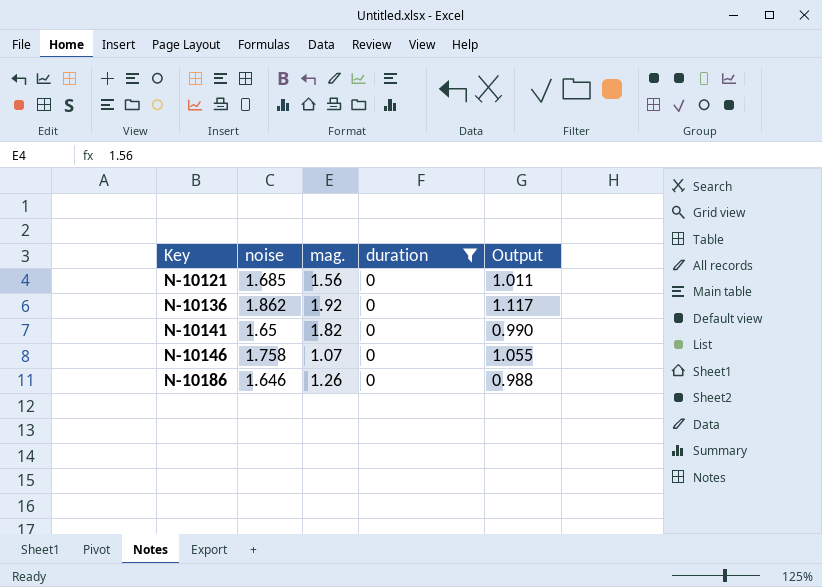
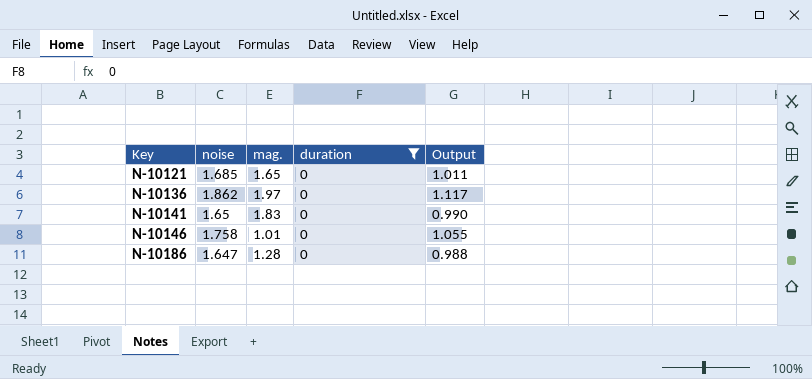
N-10121 | mag.: 1.56 -> 1.65
N-10136 | mag.: 1.92 -> 1.97
N-10141 | mag.: 1.82 -> 1.83
N-10146 | mag.: 1.07 -> 1.01
N-10186 | noise: 1.646 -> 1.647
N-10186 | mag.: 1.26 -> 1.28

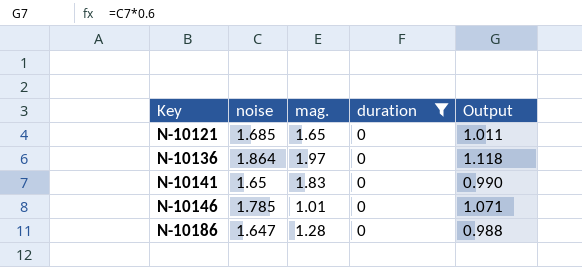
N-10136 | noise: 1.862 -> 1.864
N-10136 | Output: 1.117 -> 1.118
N-10146 | noise: 1.758 -> 1.785
N-10146 | Output: 1.055 -> 1.071

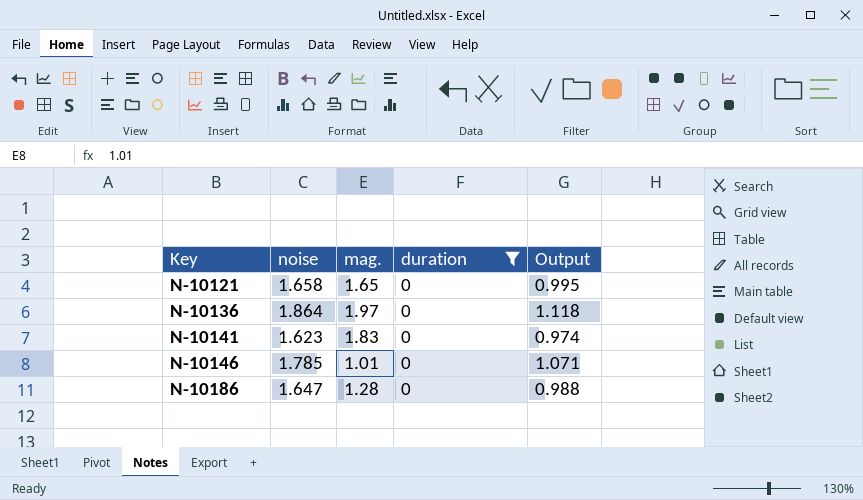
N-10121 | noise: 1.685 -> 1.658
N-10121 | Output: 1.011 -> 0.995
N-10141 | noise: 1.65 -> 1.623
N-10141 | Output: 0.990 -> 0.974

